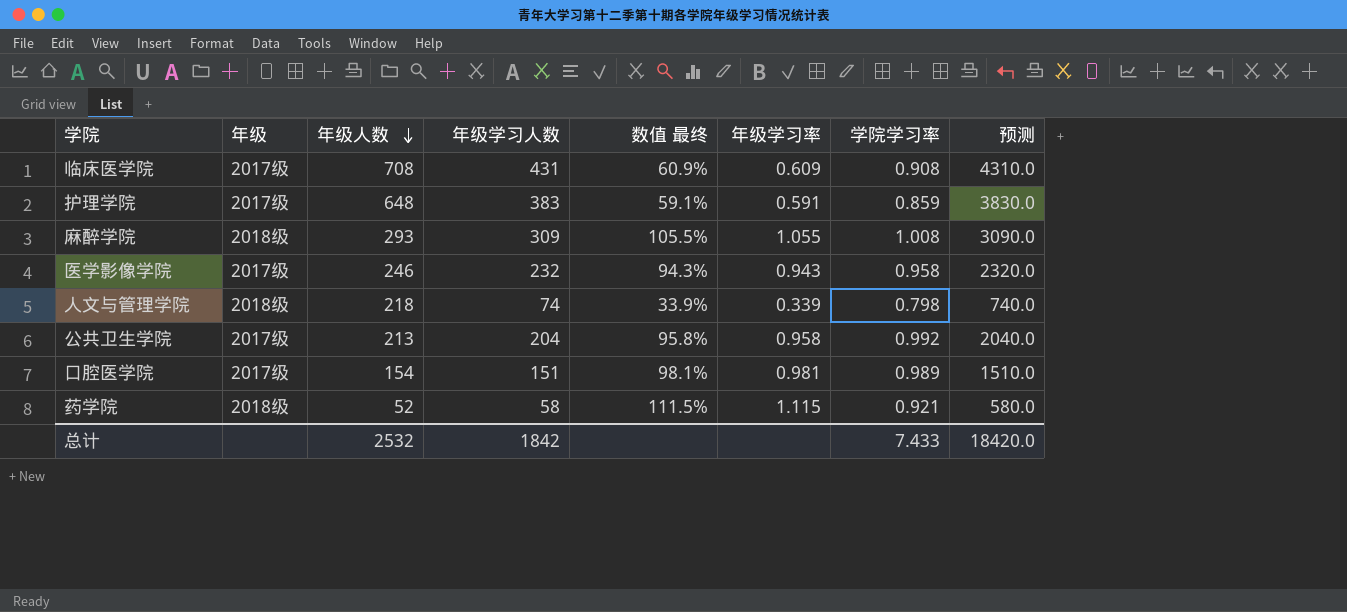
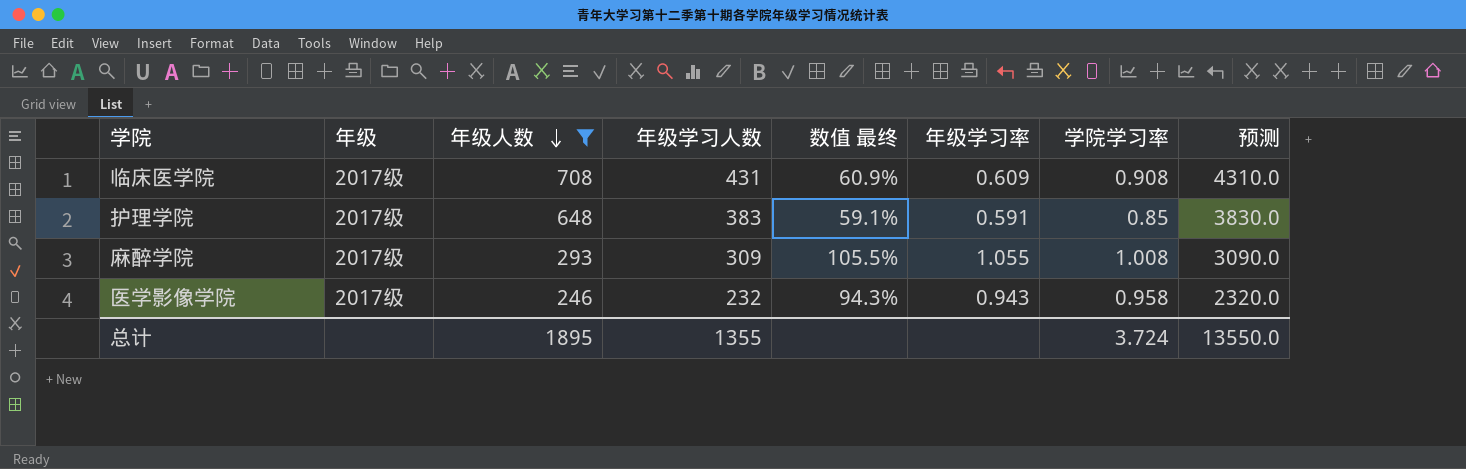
filter: none -> 年级人数 >= 246
护理学院 | 学院学习率: 0.859 -> 0.85
麻醉学院 | 年级: 2018级 -> 2017级
总计 | 年级人数: 2532 -> 1895
总计 | 年级学习人数: 1842 -> 1355
总计 | 学院学习率: 7.433 -> 3.724
总计 | 预测: 18420.0 -> 13550.0

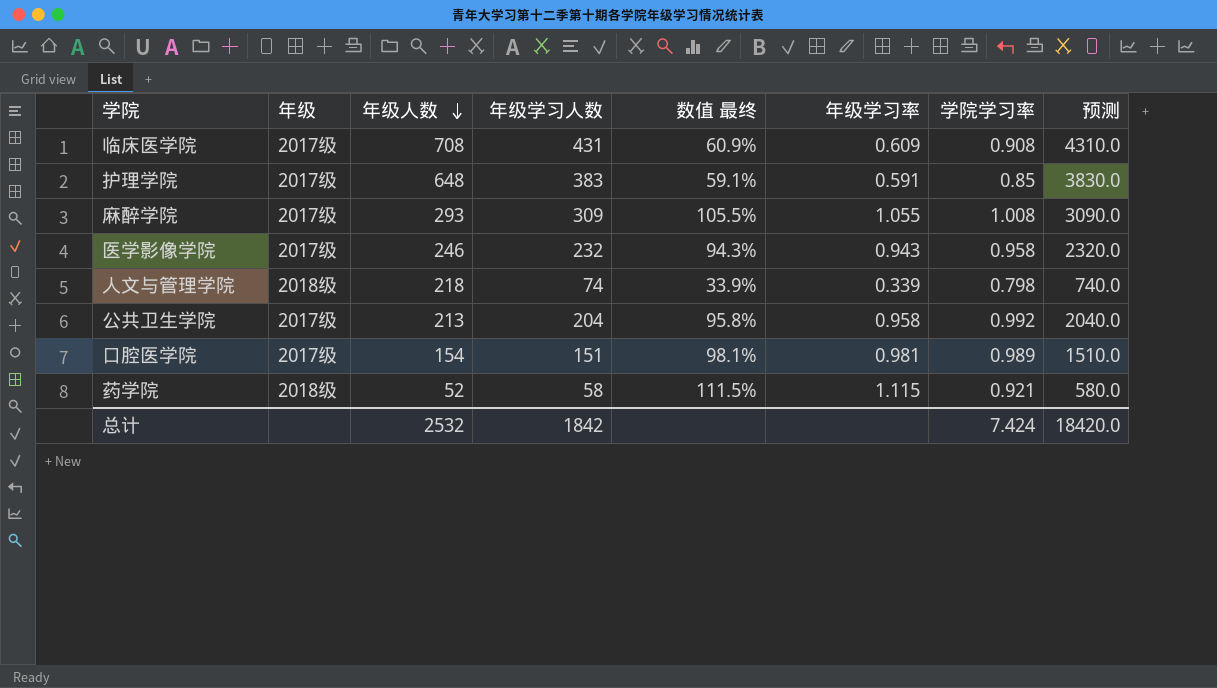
filter: 年级人数 >= 246 -> none
总计 | 年级人数: 1895 -> 2532
总计 | 年级学习人数: 1355 -> 1842
总计 | 学院学习率: 3.724 -> 7.424
总计 | 预测: 13550.0 -> 18420.0

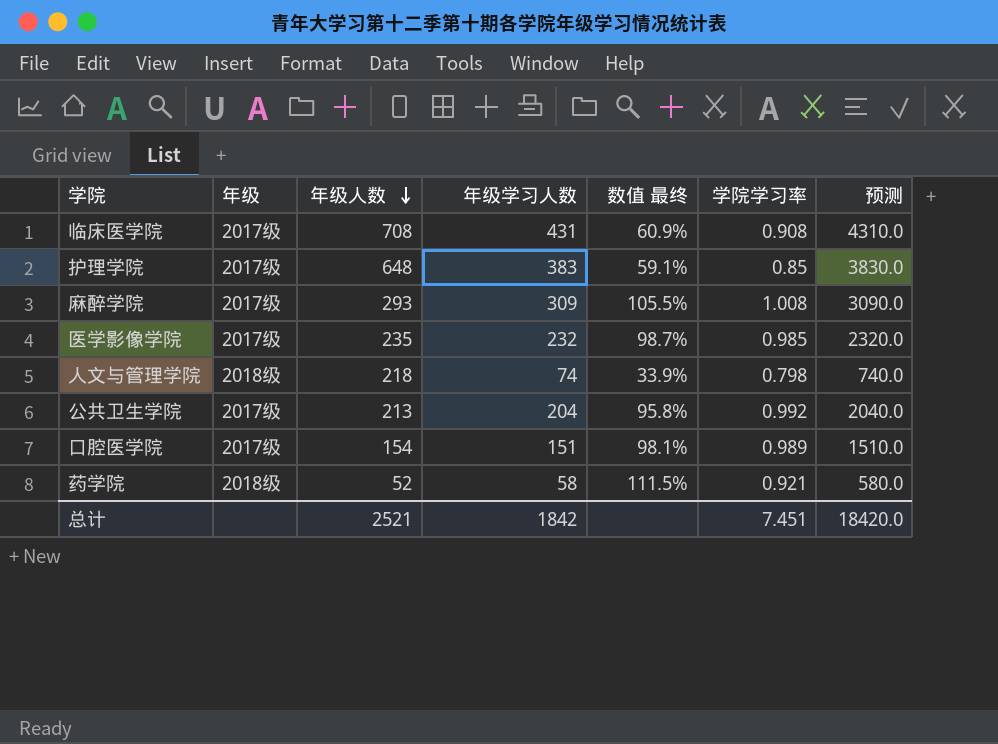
column 年级学习率 | formula: [年级学习人数] / [年级人数] -> none
医学影像学院 | 年级人数: 246 -> 235
医学影像学院 | 数值 最终: 94.3% -> 98.7%
医学影像学院 | 学院学习率: 0.958 -> 0.985
总计 | 年级人数: 2532 -> 2521
总计 | 学院学习率: 7.424 -> 7.451

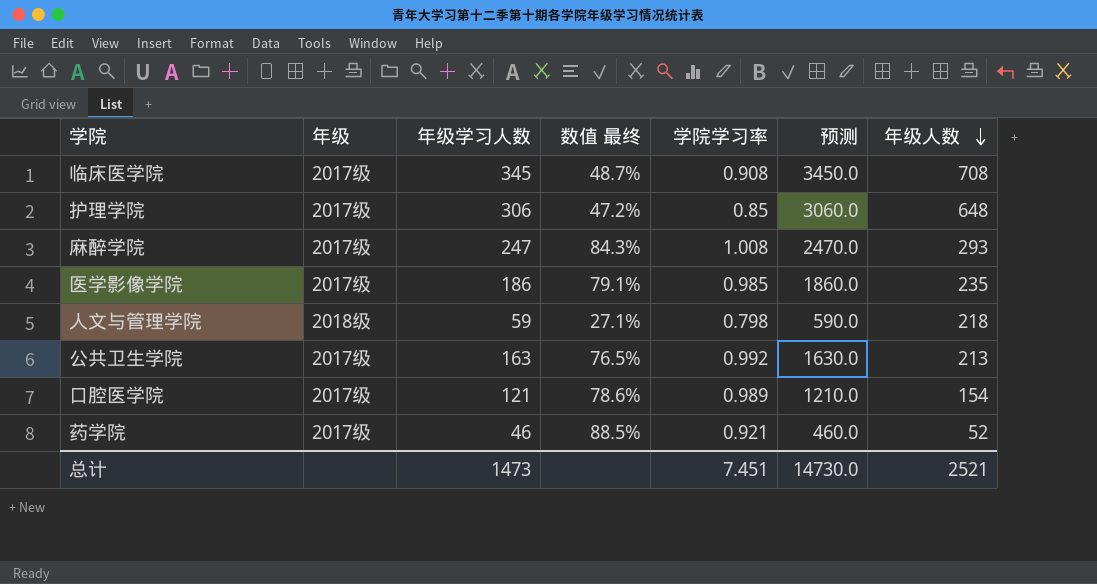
column 年级人数 | position: 3 -> 7
临床医学院 | 年级学习人数: 431 -> 345
临床医学院 | 数值 最终: 60.9% -> 48.7%
临床医学院 | 预测: 4310.0 -> 3450.0
护理学院 | 年级学习人数: 383 -> 306
护理学院 | 数值 最终: 59.1% -> 47.2%
护理学院 | 预测: 3830.0 -> 3060.0
麻醉学院 | 年级学习人数: 309 -> 247
麻醉学院 | 数值 最终: 105.5% -> 84.3%
麻醉学院 | 预测: 3090.0 -> 2470.0
医学影像学院 | 年级学习人数: 232 -> 186
医学影像学院 | 数值 最终: 98.7% -> 79.1%
医学影像学院 | 预测: 2320.0 -> 1860.0
人文与管理学院 | 年级学习人数: 74 -> 59
人文与管理学院 | 数值 最终: 33.9% -> 27.1%
人文与管理学院 | 预测: 740.0 -> 590.0
公共卫生学院 | 年级学习人数: 204 -> 163
公共卫生学院 | 数值 最终: 95.8% -> 76.5%
公共卫生学院 | 预测: 2040.0 -> 1630.0
口腔医学院 | 年级学习人数: 151 -> 121
口腔医学院 | 数值 最终: 98.1% -> 78.6%
口腔医学院 | 预测: 1510.0 -> 1210.0
药学院 | 年级: 2018级 -> 2017级
药学院 | 年级学习人数: 58 -> 46
药学院 | 数值 最终: 111.5% -> 88.5%
药学院 | 预测: 580.0 -> 460.0
总计 | 年级学习人数: 1842 -> 1473
总计 | 预测: 18420.0 -> 14730.0

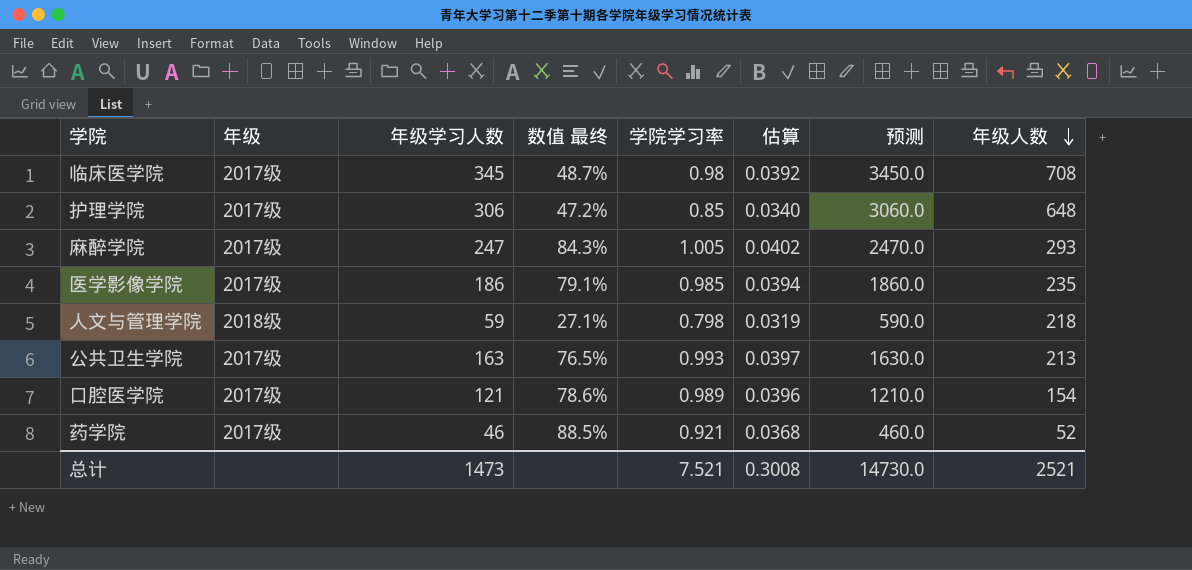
column 估算 | formula: none -> [学院学习率] * 0.04
临床医学院 | 学院学习率: 0.908 -> 0.98
麻醉学院 | 学院学习率: 1.008 -> 1.005
公共卫生学院 | 学院学习率: 0.992 -> 0.993
总计 | 学院学习率: 7.451 -> 7.521

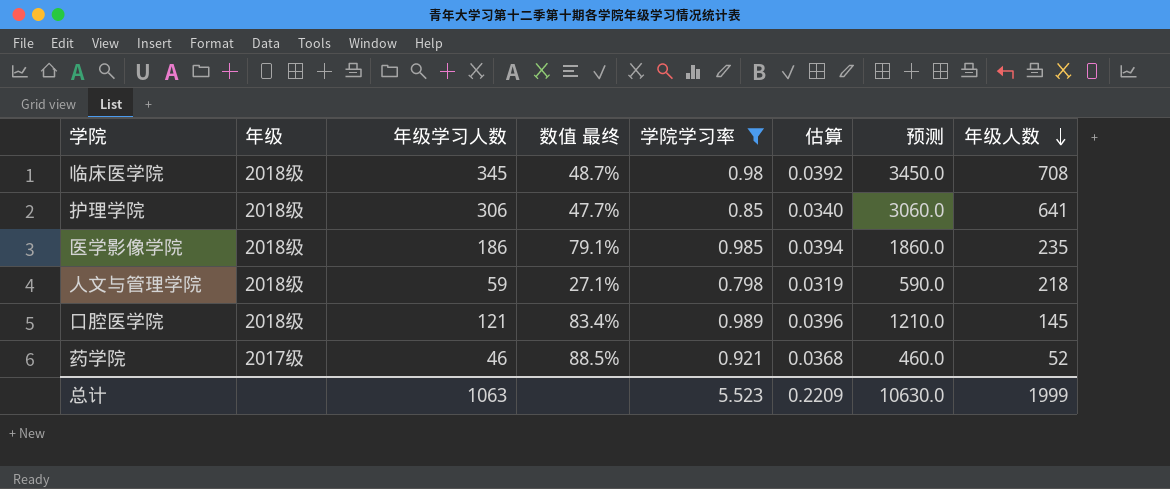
filter: none -> 学院学习率 <= 0.989
临床医学院 | 年级: 2017级 -> 2018级
护理学院 | 年级: 2017级 -> 2018级
护理学院 | 数值 最终: 47.2% -> 47.7%
护理学院 | 年级人数: 648 -> 641
医学影像学院 | 年级: 2017级 -> 2018级
口腔医学院 | 年级: 2017级 -> 2018级
口腔医学院 | 数值 最终: 78.6% -> 83.4%
口腔医学院 | 年级人数: 154 -> 145
总计 | 年级学习人数: 1473 -> 1063
总计 | 学院学习率: 7.521 -> 5.523
总计 | 估算: 0.3008 -> 0.2209
总计 | 预测: 14730.0 -> 10630.0
总计 | 年级人数: 2521 -> 1999

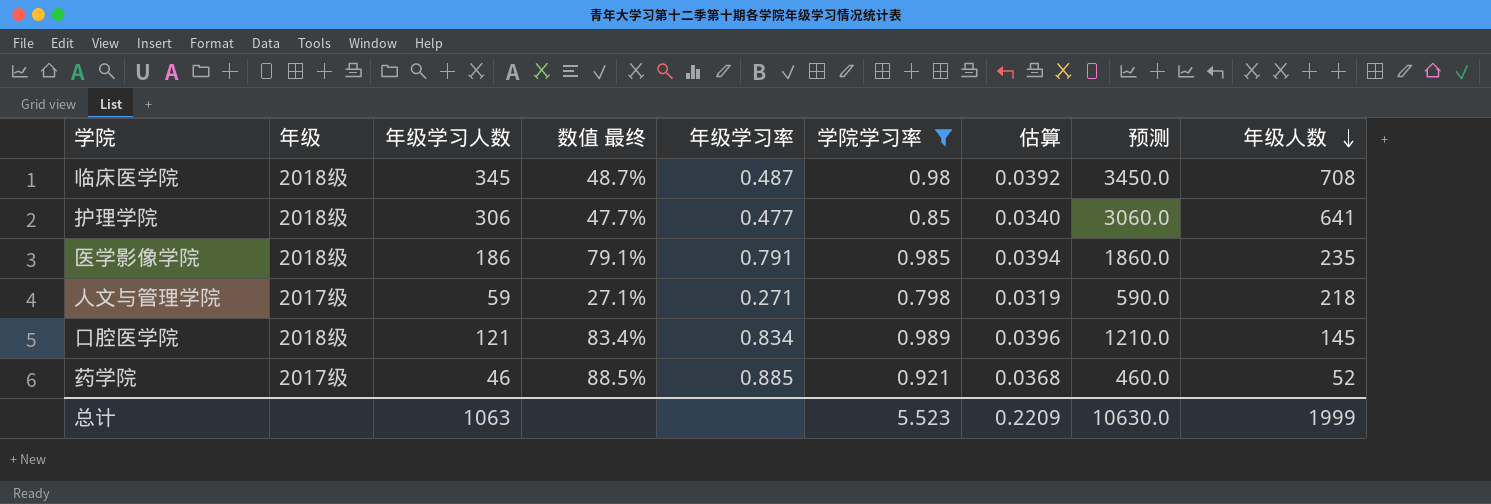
column 年级学习率 | formula: none -> [年级学习人数] / [年级人数]
人文与管理学院 | 年级: 2018级 -> 2017级

